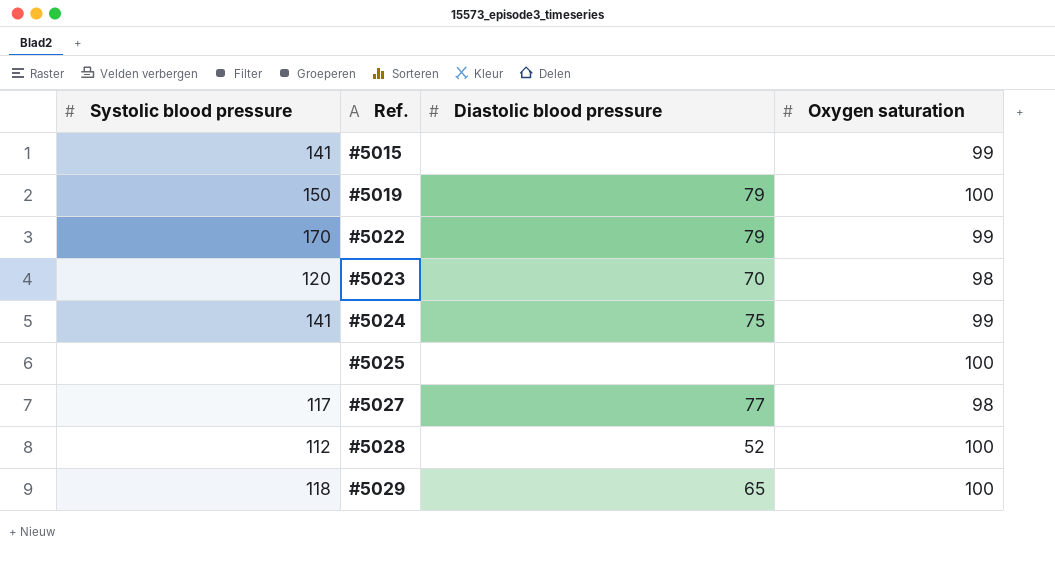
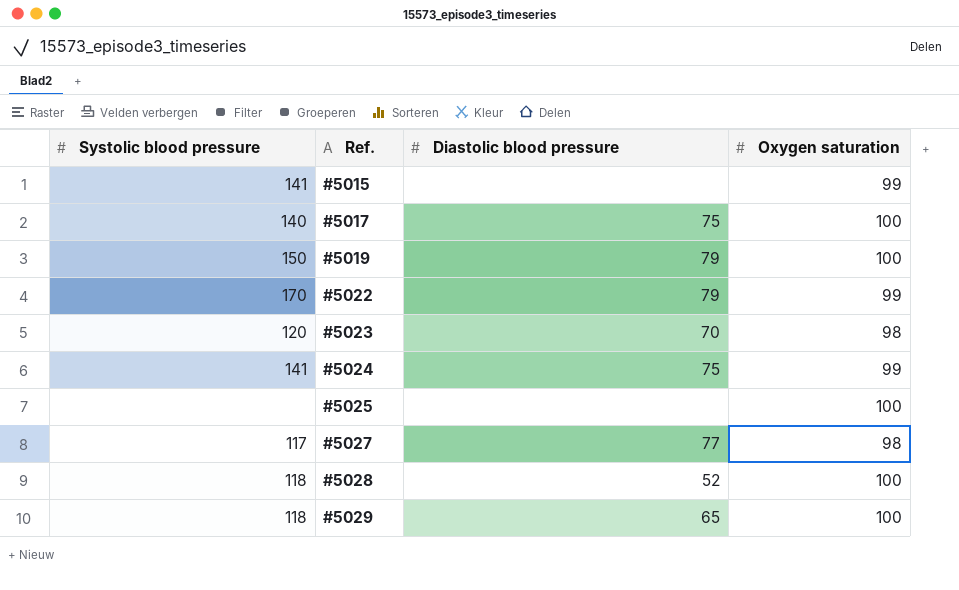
row #5017: none -> 140 | 75 | 100
#5028 | Systolic blood pressure: 112 -> 118

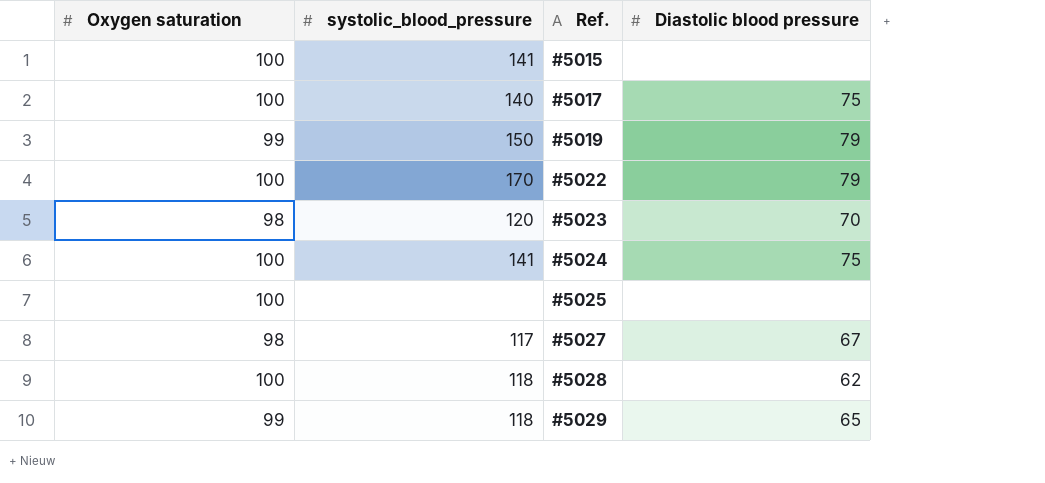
column Oxygen saturation | position: 4 -> 1
column name: Systolic blood pressure -> systolic_blood_pressure
#5015 | Oxygen saturation: 99 -> 100
#5019 | Oxygen saturation: 100 -> 99
#5022 | Oxygen saturation: 99 -> 100
#5024 | Oxygen saturation: 99 -> 100
#5027 | Diastolic blood pressure: 77 -> 67
#5028 | Diastolic blood pressure: 52 -> 62
#5029 | Oxygen saturation: 100 -> 99

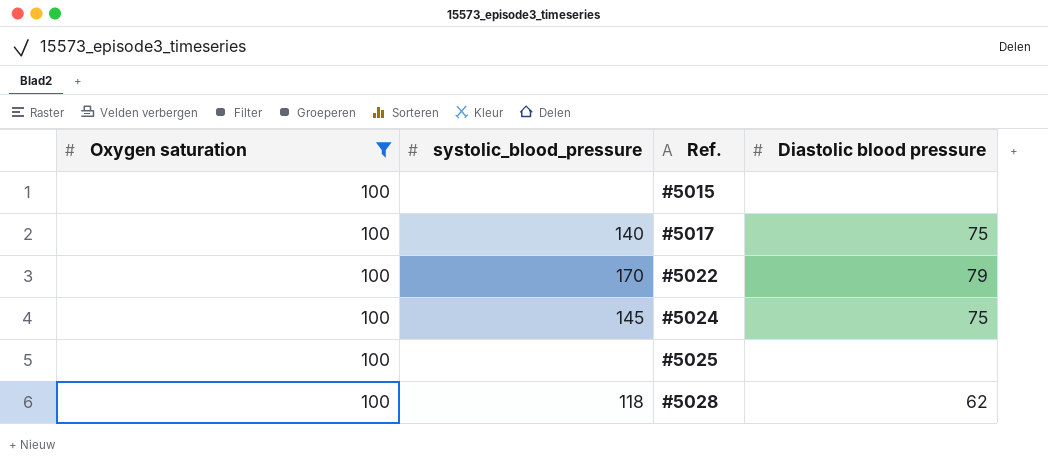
filter: none -> Oxygen saturation = 100
#5015 | systolic_blood_pressure: 141 -> none
#5024 | systolic_blood_pressure: 141 -> 145

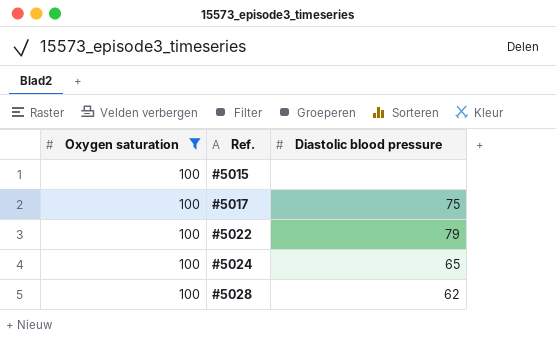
column systolic_blood_pressure | position: 2 -> none
row #5025: 100 | none | none -> none
#5024 | Diastolic blood pressure: 75 -> 65

